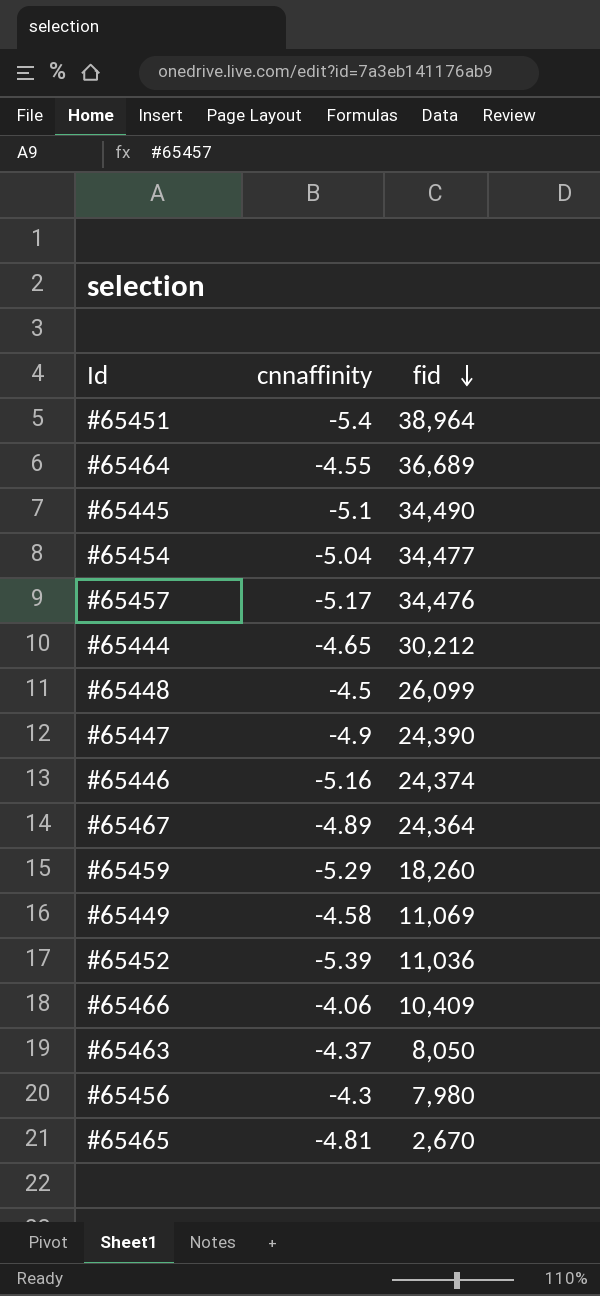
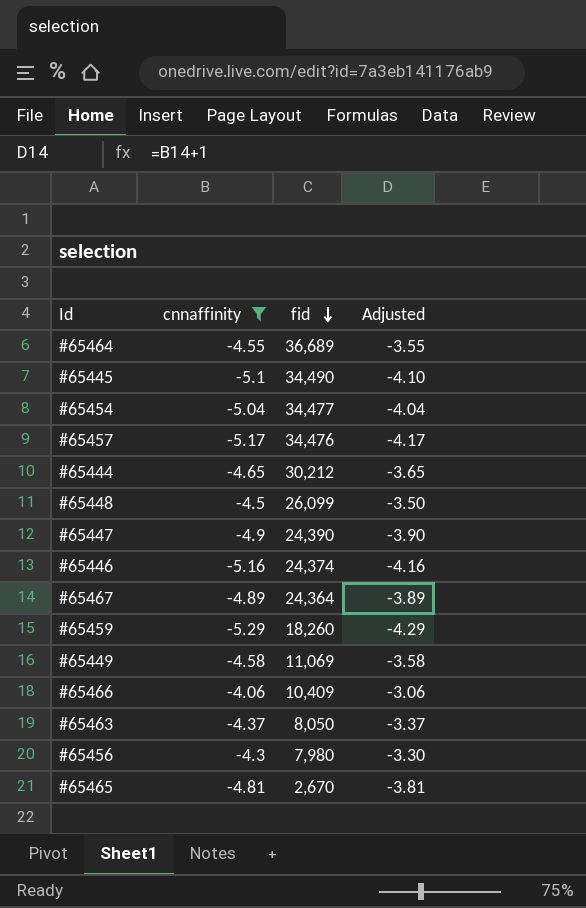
filter: none -> cnnaffinity >= -5.29
column Adjusted | formula: none -> [cnnaffinity] + 1

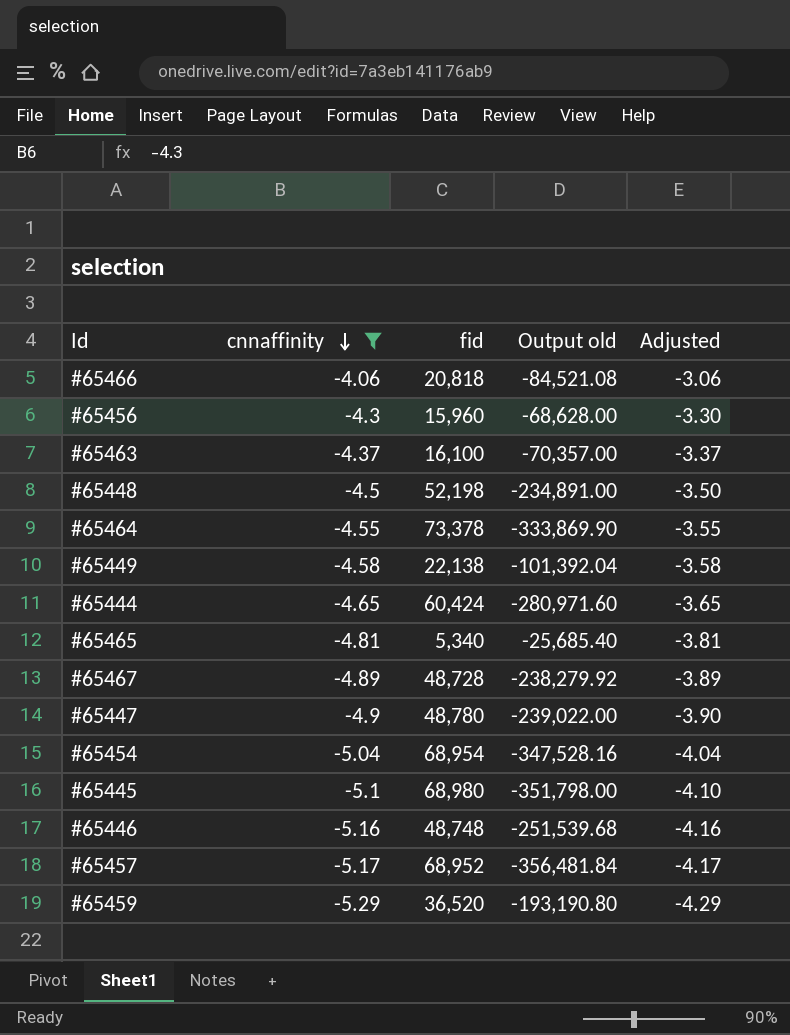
row order: fid descending -> cnnaffinity descending
column Output old | formula: none -> [cnnaffinity] * [fid]
#65466 | fid: 10,409 -> 20,818
#65456 | fid: 7,980 -> 15,960
#65463 | fid: 8,050 -> 16,100
#65448 | fid: 26,099 -> 52,198
#65464 | fid: 36,689 -> 73,378
#65449 | fid: 11,069 -> 22,138
#65444 | fid: 30,212 -> 60,424
#65465 | fid: 2,670 -> 5,340
#65467 | fid: 24,364 -> 48,728
#65447 | fid: 24,390 -> 48,780
#65454 | fid: 34,477 -> 68,954
#65445 | fid: 34,490 -> 68,980
#65446 | fid: 24,374 -> 48,748
#65457 | fid: 34,476 -> 68,952
#65459 | fid: 18,260 -> 36,520

